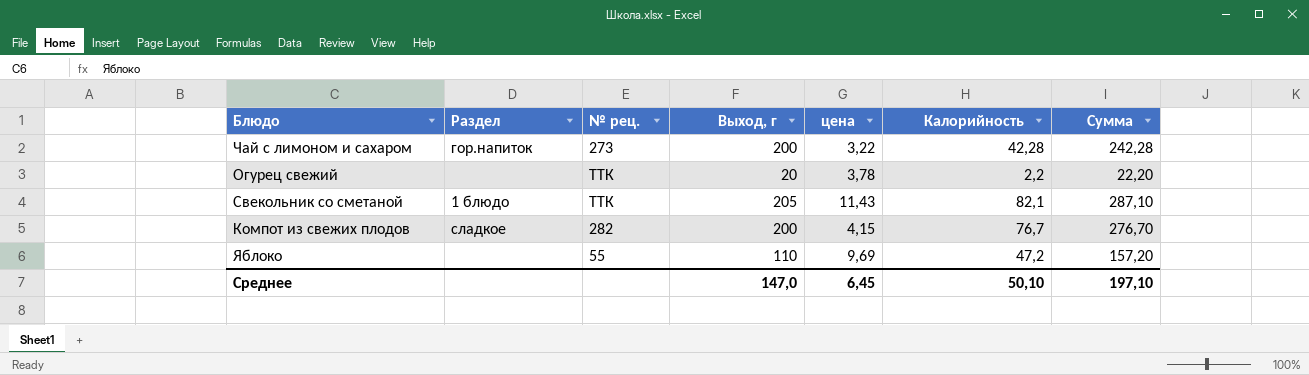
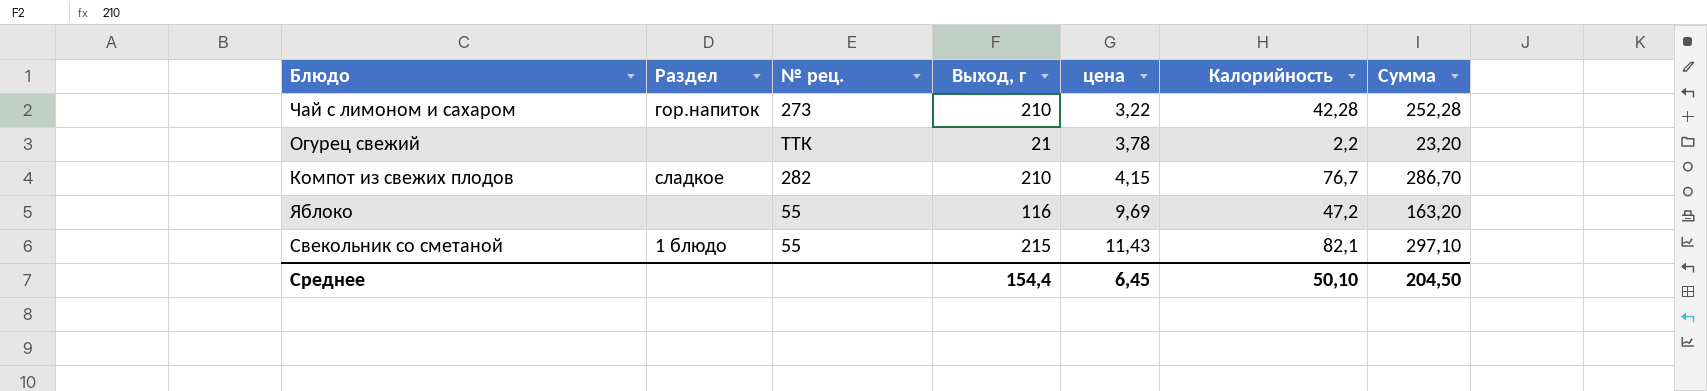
row order: none -> цена ascending
Чай с лимоном и сахаром | Выход, г: 200 -> 210
Чай с лимоном и сахаром | Сумма: 242,28 -> 252,28
Огурец свежий | Выход, г: 20 -> 21
Огурец свежий | Сумма: 22,20 -> 23,20
Компот из свежих плодов | Выход, г: 200 -> 210
Компот из свежих плодов | Сумма: 276,70 -> 286,70
Яблоко | Выход, г: 110 -> 116
Яблоко | Сумма: 157,20 -> 163,20
Свекольник со сметаной | № рец.: ТТК -> 55
Свекольник со сметаной | Выход, г: 205 -> 215
Свекольник со сметаной | Сумма: 287,10 -> 297,10
Среднее | Выход, г: 147,0 -> 154,4
Среднее | Сумма: 197,10 -> 204,50

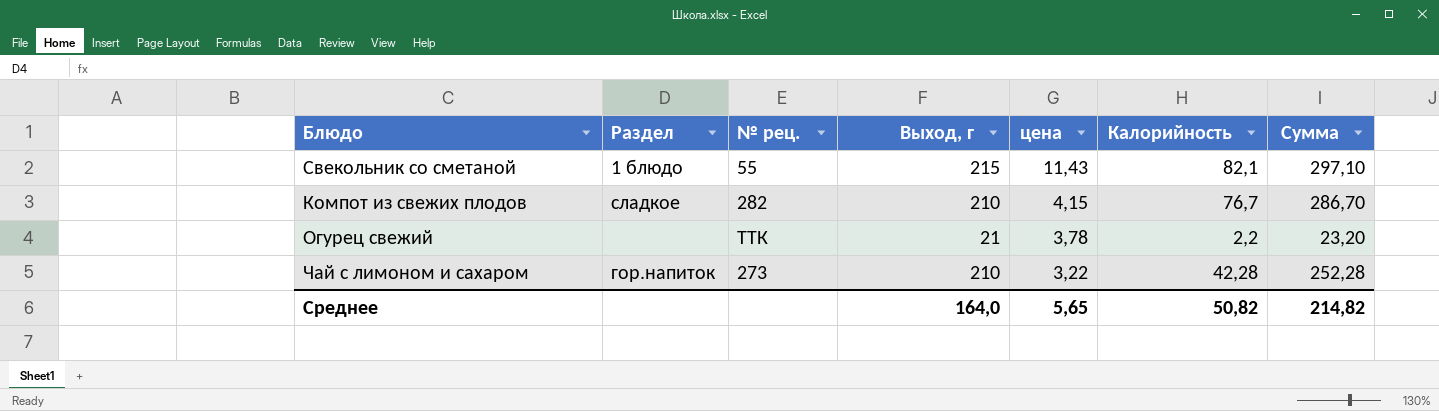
row order: цена ascending -> цена descending
row Яблоко: none | 55 | 116 | 9,69 | 47,2 | 163,20 -> none
Среднее | Выход, г: 154,4 -> 164,0
Среднее | цена: 6,45 -> 5,65
Среднее | Калорийность: 50,10 -> 50,82
Среднее | Сумма: 204,50 -> 214,82

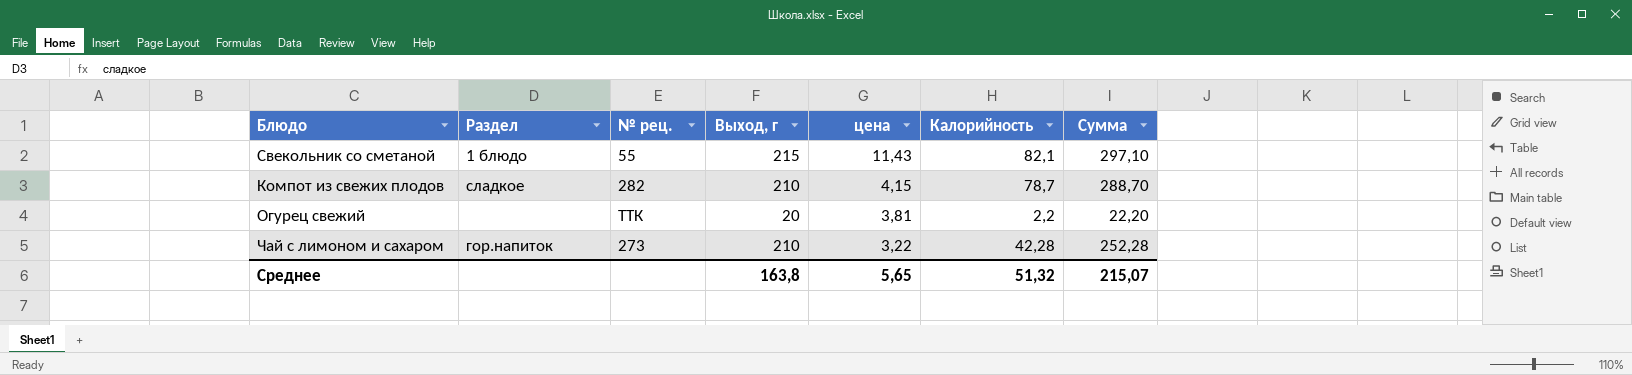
Компот из свежих плодов | Калорийность: 76,7 -> 78,7
Компот из свежих плодов | Сумма: 286,70 -> 288,70
Огурец свежий | Выход, г: 21 -> 20
Огурец свежий | цена: 3,78 -> 3,81
Огурец свежий | Сумма: 23,20 -> 22,20
Среднее | Выход, г: 164,0 -> 163,8
Среднее | Калорийность: 50,82 -> 51,32
Среднее | Сумма: 214,82 -> 215,07

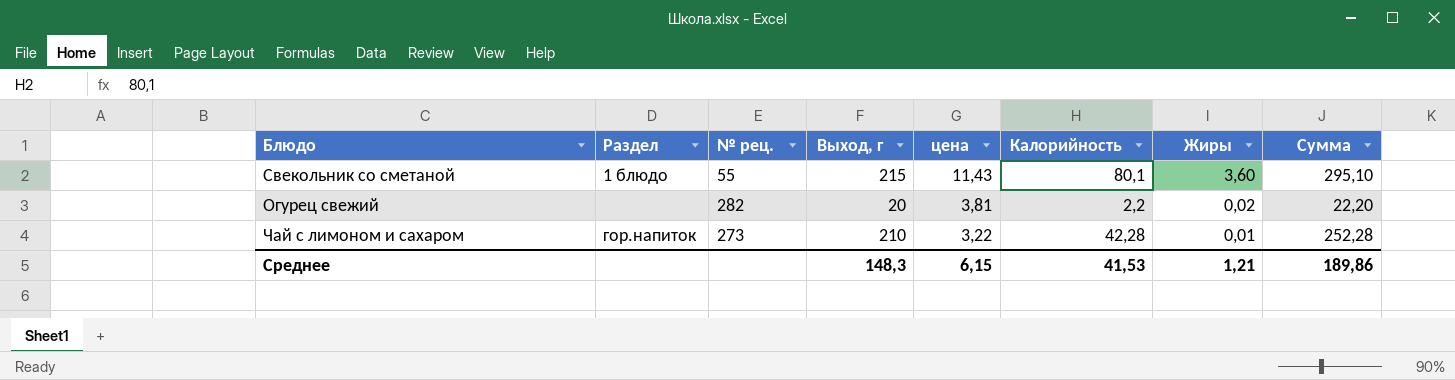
column Жиры | position: none -> 7
row Компот из свежих плодов: сладкое | 282 | 210 | 4,15 | 78,7 | 288,70 -> none
Свекольник со сметаной | Калорийность: 82,1 -> 80,1
Свекольник со сметаной | Сумма: 297,10 -> 295,10
Огурец свежий | № рец.: ТТК -> 282
Среднее | Выход, г: 163,8 -> 148,3
Среднее | цена: 5,65 -> 6,15
Среднее | Калорийность: 51,32 -> 41,53
Среднее | Сумма: 215,07 -> 189,86

